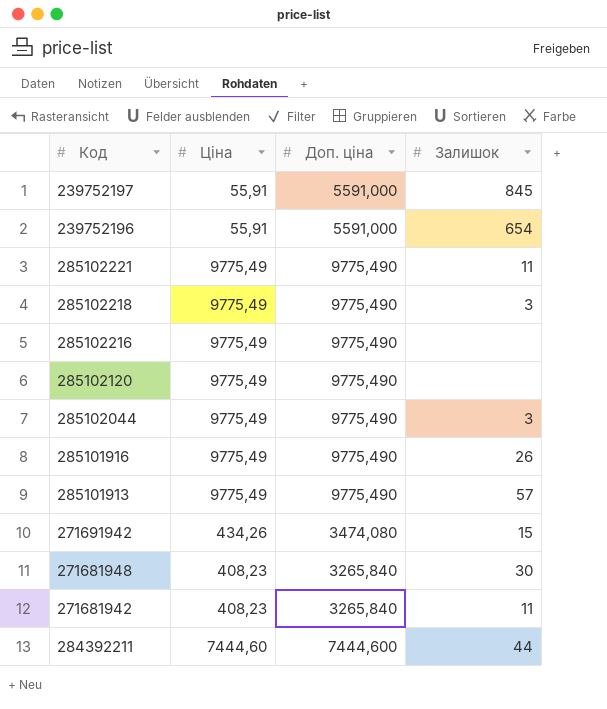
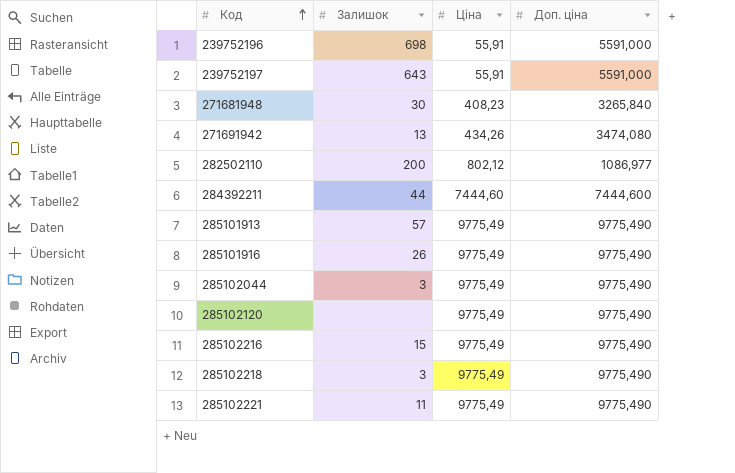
row order: none -> Код ascending
column Залишок | position: 4 -> 2
row 271681942: 408,23 | 3265,840 | 11 -> none
239752196 | Залишок: 654 -> 698
239752197 | Залишок: 845 -> 643
271691942 | Залишок: 15 -> 13
row 282502110: none -> 200 | 802,12 | 1086,977
285102216 | Залишок: none -> 15

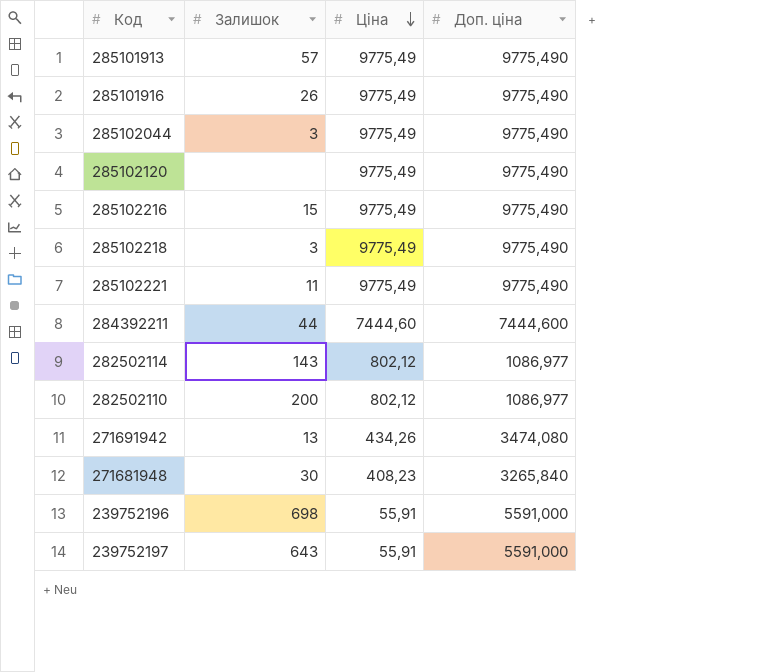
row order: Код ascending -> Ціна descending
row 282502114: none -> 143 | 802,12 | 1086,977

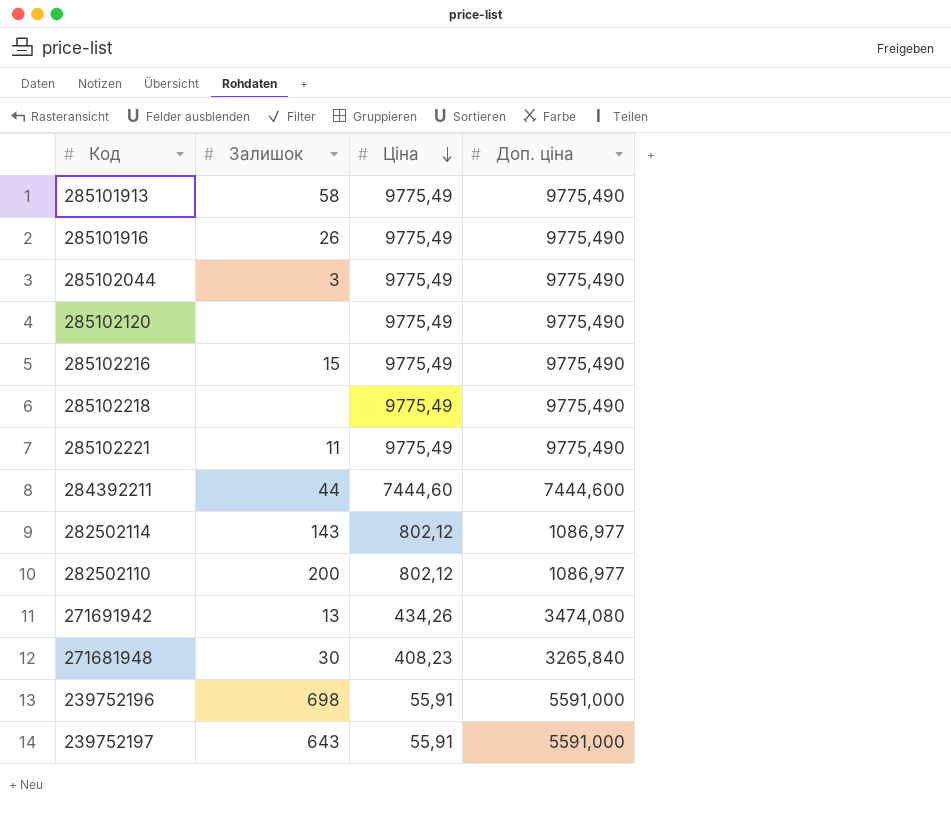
285101913 | Залишок: 57 -> 58
285102218 | Залишок: 3 -> none

